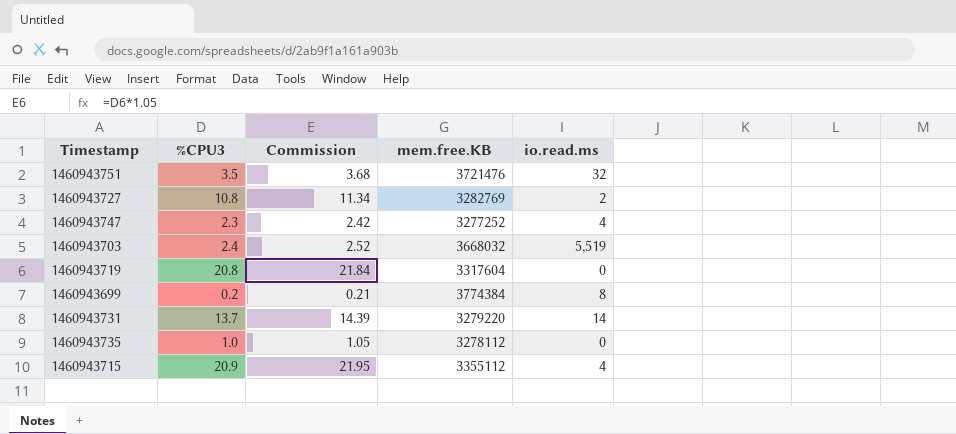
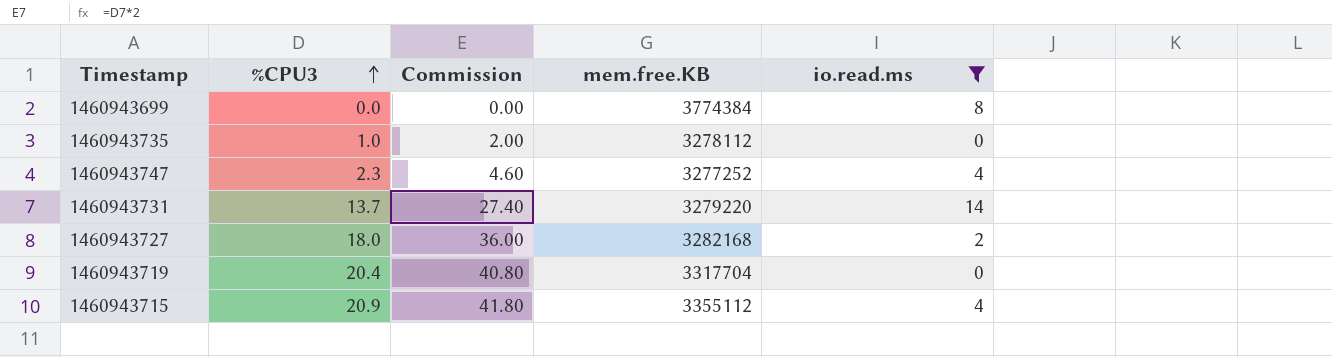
filter: none -> io.read.ms <= 14
row order: none -> %CPU3 ascending
column Commission | formula: [%CPU3] * 1.05 -> [%CPU3] * 2
1460943699 | %CPU3: 0.2 -> 0.0
1460943727 | %CPU3: 10.8 -> 18.0
1460943727 | mem.free.KB: 3282769 -> 3282168
1460943719 | %CPU3: 20.8 -> 20.4
1460943719 | mem.free.KB: 3317604 -> 3317704

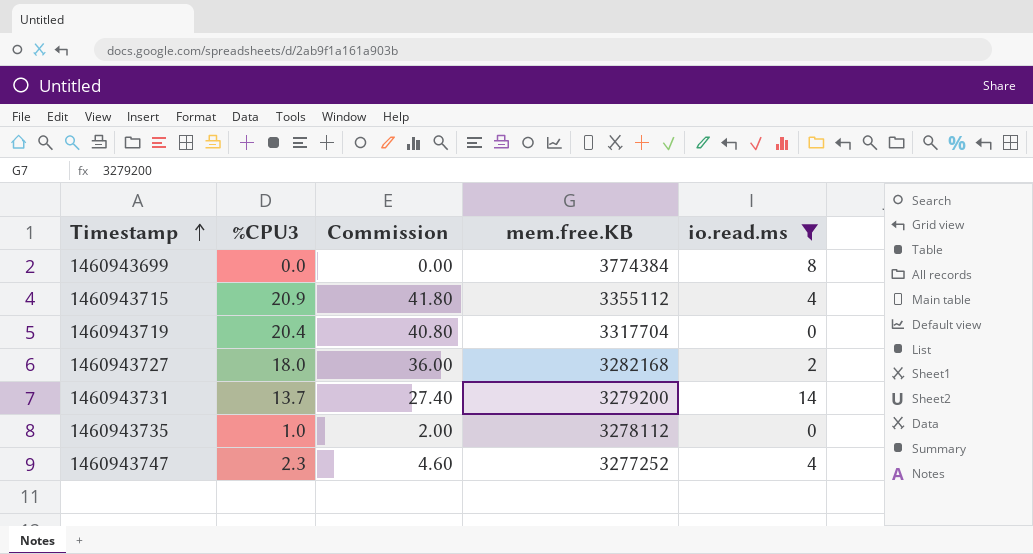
row order: %CPU3 ascending -> Timestamp ascending
1460943731 | mem.free.KB: 3279220 -> 3279200

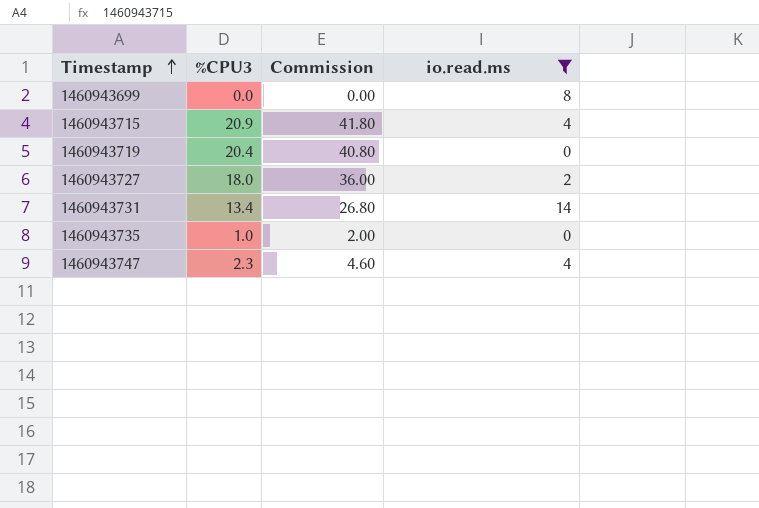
column mem.free.KB | position: 4 -> none
1460943731 | %CPU3: 13.7 -> 13.4
1460943731 | Commission: 27.40 -> 26.80

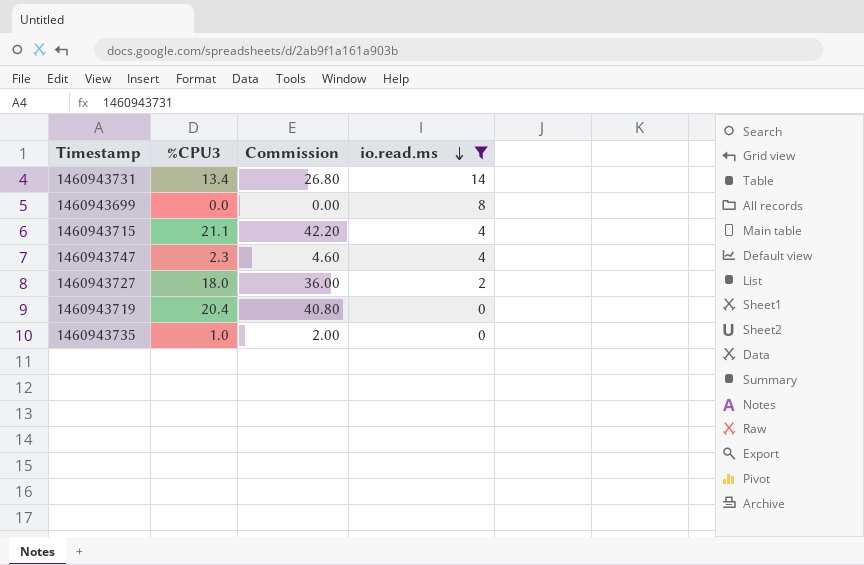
row order: Timestamp ascending -> io.read.ms descending
1460943715 | %CPU3: 20.9 -> 21.1
1460943715 | Commission: 41.80 -> 42.20

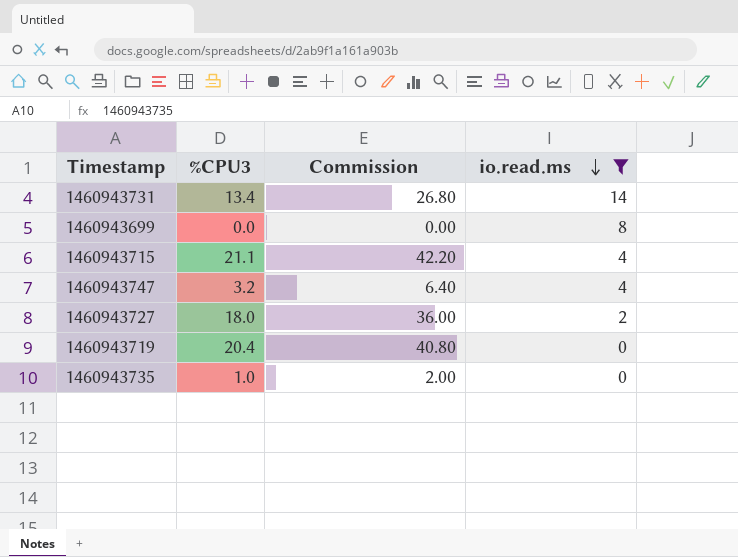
1460943747 | %CPU3: 2.3 -> 3.2
1460943747 | Commission: 4.60 -> 6.40

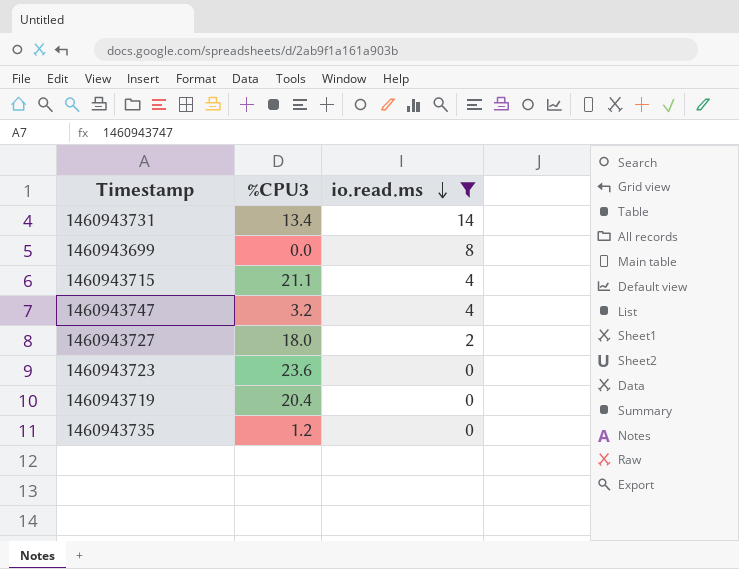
column Commission | formula: [%CPU3] * 2 -> none
row 1460943723: none -> 23.6 | 0
1460943735 | %CPU3: 1.0 -> 1.2

